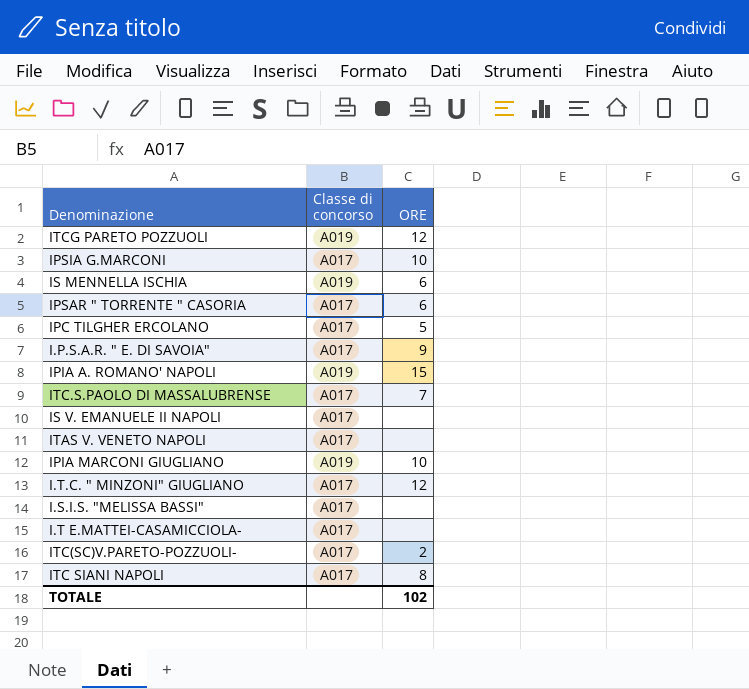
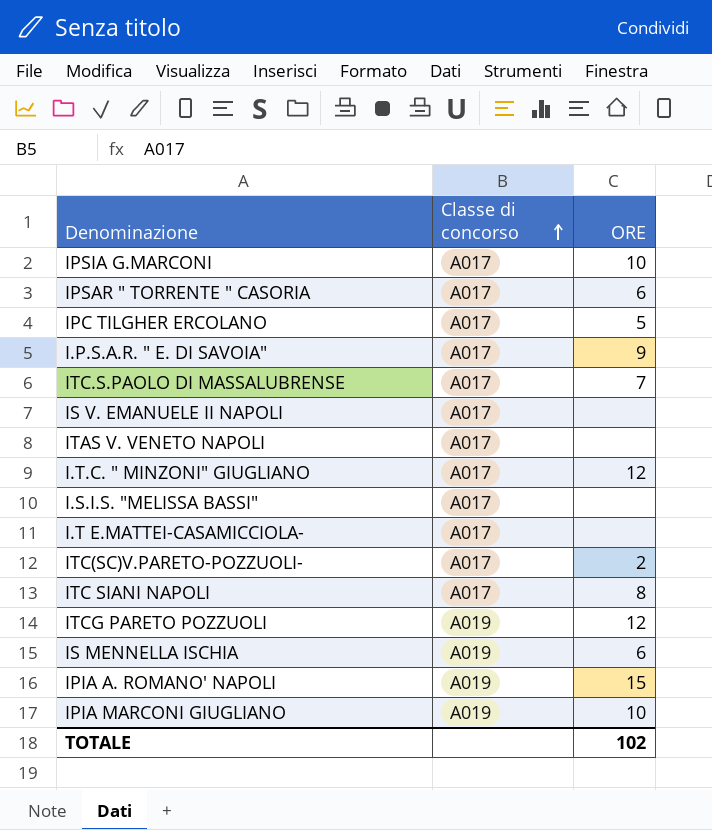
row order: none -> Classe di concorso ascending

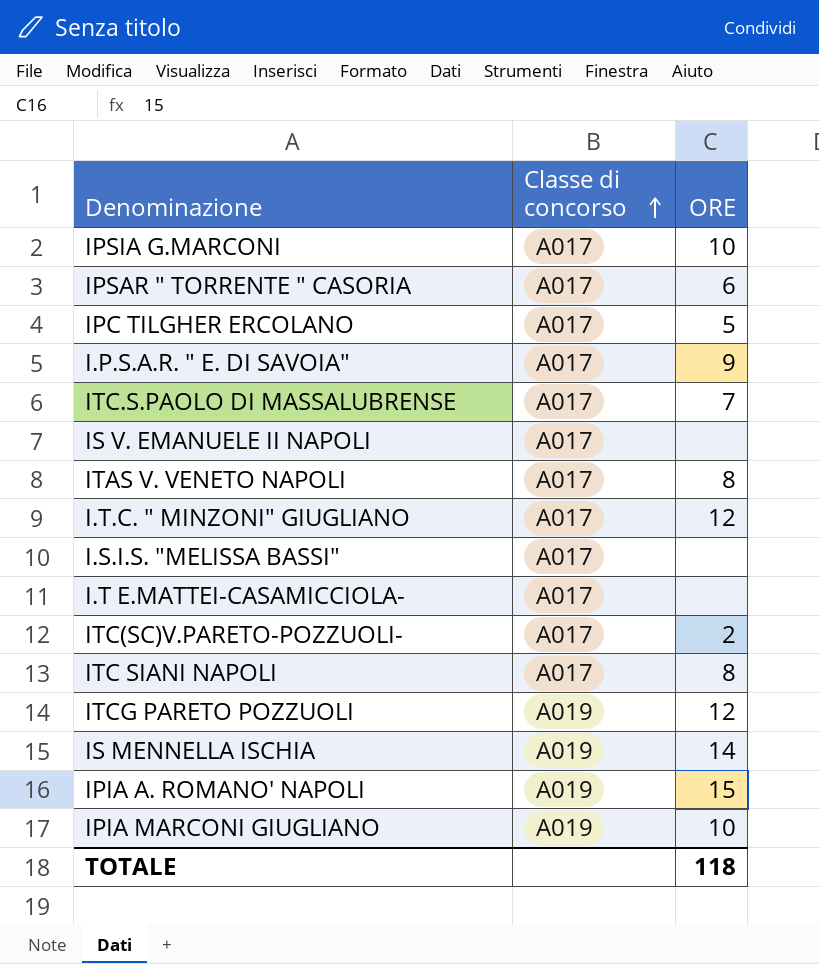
ITAS V. VENETO NAPOLI | ORE: none -> 8
IS MENNELLA ISCHIA | ORE: 6 -> 14
TOTALE | ORE: 102 -> 118

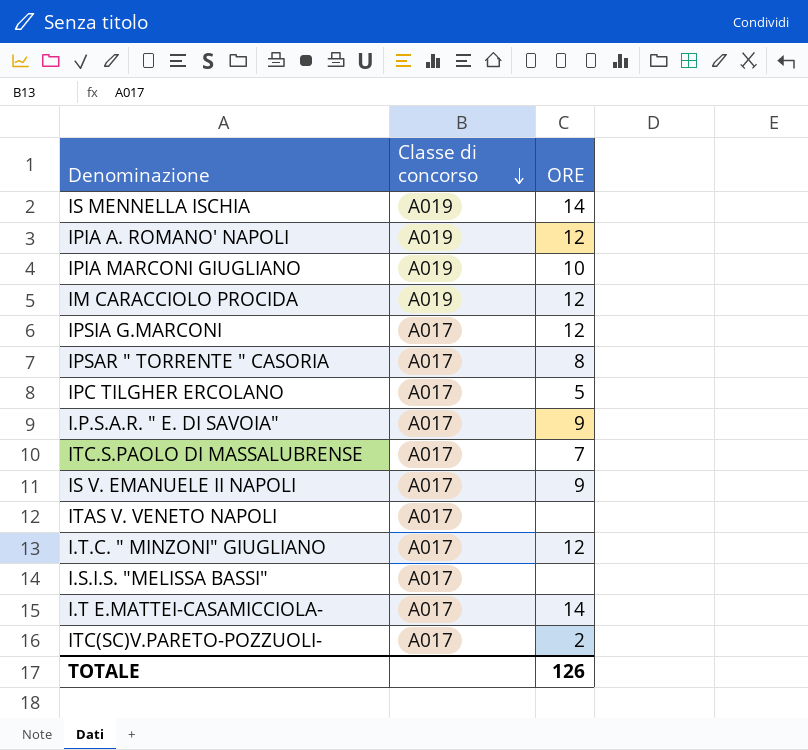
row order: Classe di concorso ascending -> Classe di concorso descending
row ITC SIANI NAPOLI: A017 | 8 -> none
row ITCG PARETO POZZUOLI: A019 | 12 -> none
IPIA A. ROMANO' NAPOLI | ORE: 15 -> 12
row IM CARACCIOLO PROCIDA: none -> A019 | 12
IPSIA G.MARCONI | ORE: 10 -> 12
IPSAR " TORRENTE " CASORIA | ORE: 6 -> 8
IS V. EMANUELE II NAPOLI | ORE: none -> 9
ITAS V. VENETO NAPOLI | ORE: 8 -> none
I.T E.MATTEI-CASAMICCIOLA- | ORE: none -> 14
TOTALE | ORE: 118 -> 126

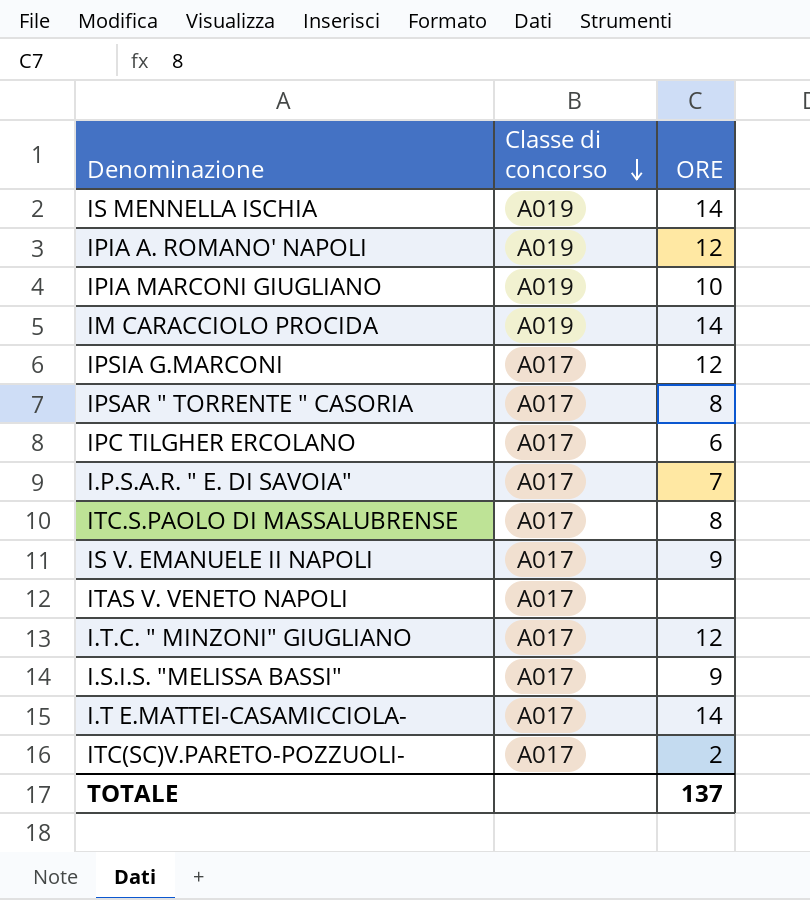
IM CARACCIOLO PROCIDA | ORE: 12 -> 14
IPC TILGHER ERCOLANO | ORE: 5 -> 6
I.P.S.A.R. " E. DI SAVOIA" | ORE: 9 -> 7
ITC.S.PAOLO DI MASSALUBRENSE | ORE: 7 -> 8
I.S.I.S. "MELISSA BASSI" | ORE: none -> 9
TOTALE | ORE: 126 -> 137

